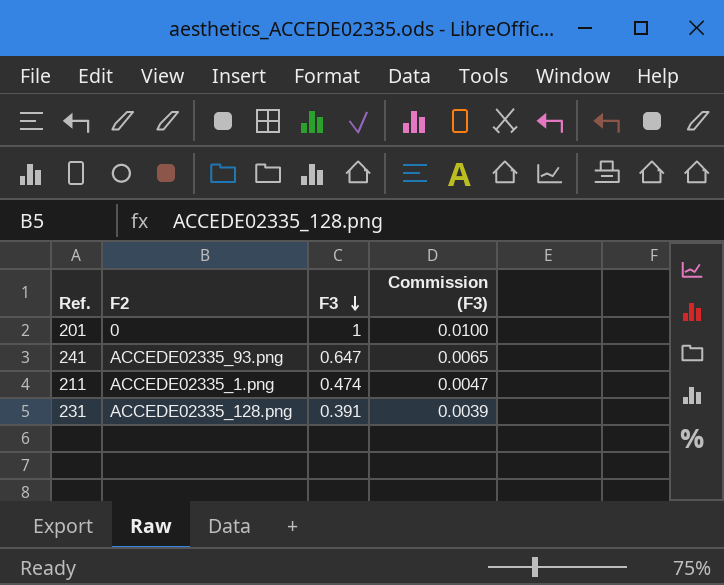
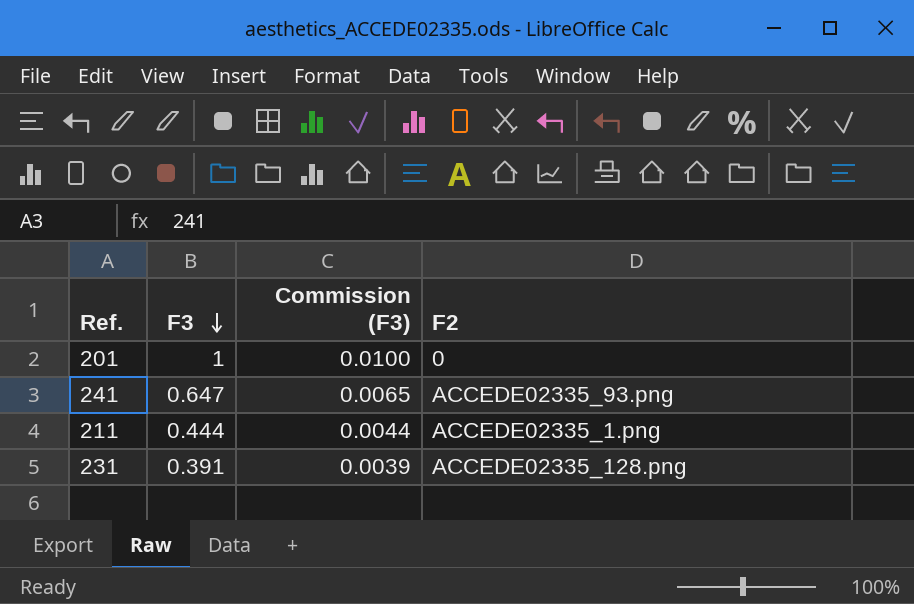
column F2 | position: 2 -> 4
211 | F3: 0.474 -> 0.444
211 | Commission (F3): 0.0047 -> 0.0044

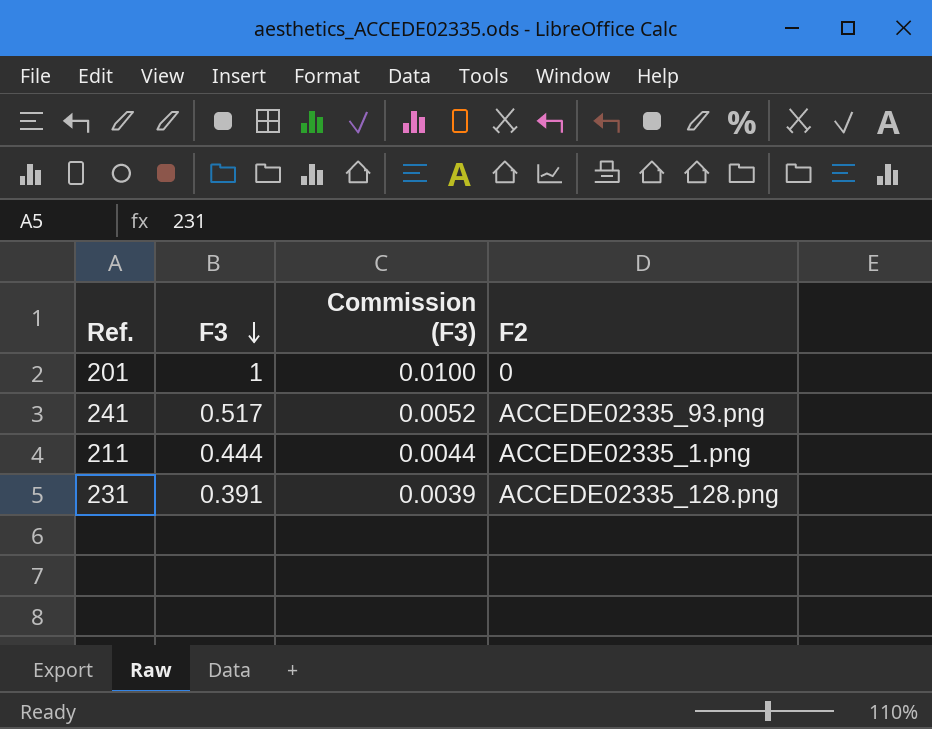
241 | F3: 0.647 -> 0.517
241 | Commission (F3): 0.0065 -> 0.0052

